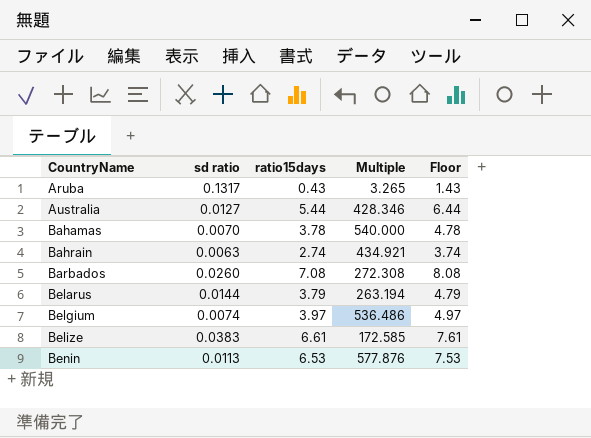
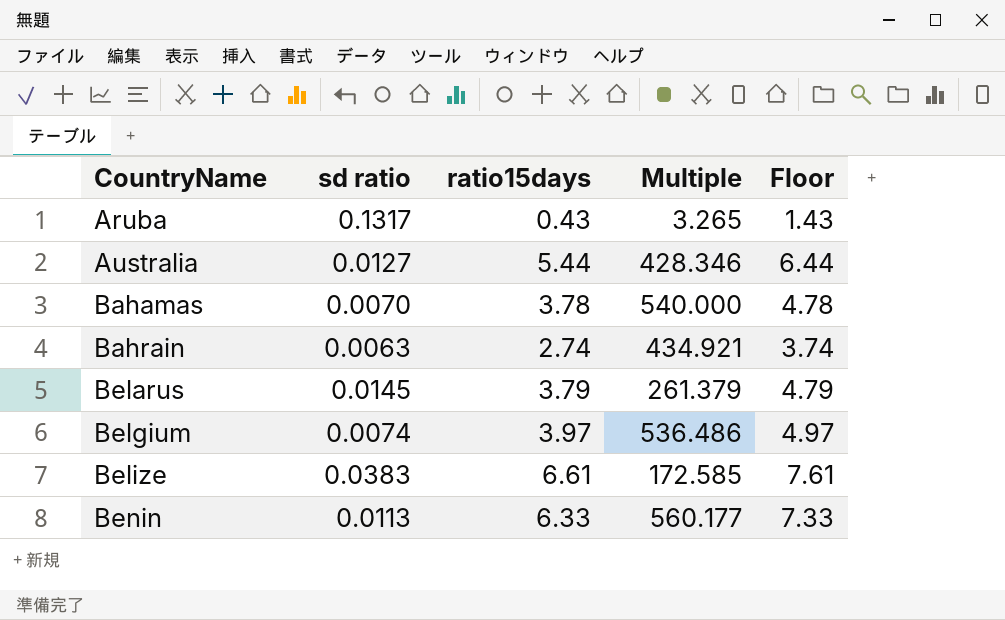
row Barbados: 0.0260 | 7.08 | 272.308 | 8.08 -> none
Belarus | sd ratio: 0.0144 -> 0.0145
Belarus | Multiple: 263.194 -> 261.379
Benin | ratio15days: 6.53 -> 6.33
Benin | Multiple: 577.876 -> 560.177
Benin | Floor: 7.53 -> 7.33

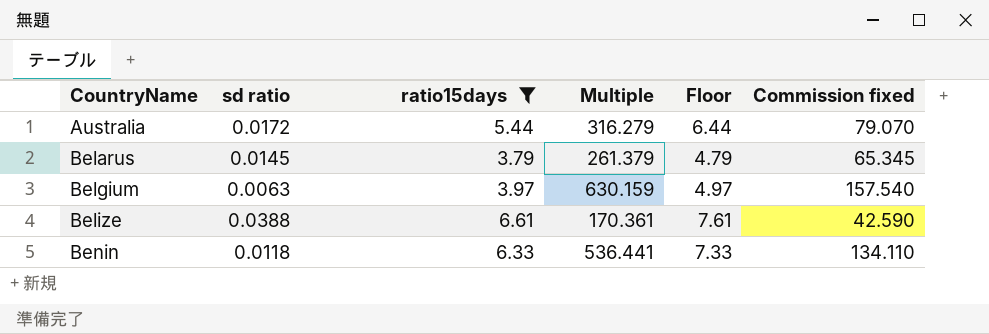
filter: none -> ratio15days >= 3.79
column Commission fixed | formula: none -> [Multiple] * 0.25
Australia | sd ratio: 0.0127 -> 0.0172
Australia | Multiple: 428.346 -> 316.279
Belgium | sd ratio: 0.0074 -> 0.0063
Belgium | Multiple: 536.486 -> 630.159
Belize | sd ratio: 0.0383 -> 0.0388
Belize | Multiple: 172.585 -> 170.361
Benin | sd ratio: 0.0113 -> 0.0118
Benin | Multiple: 560.177 -> 536.441

